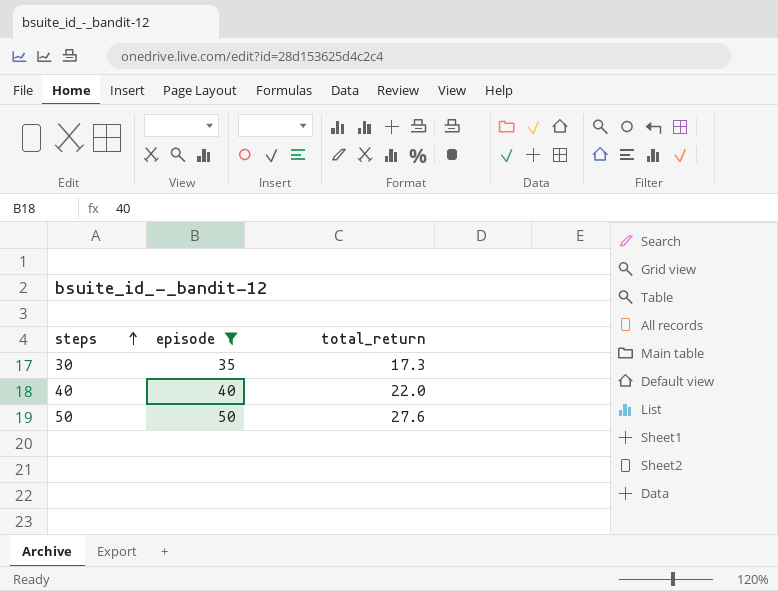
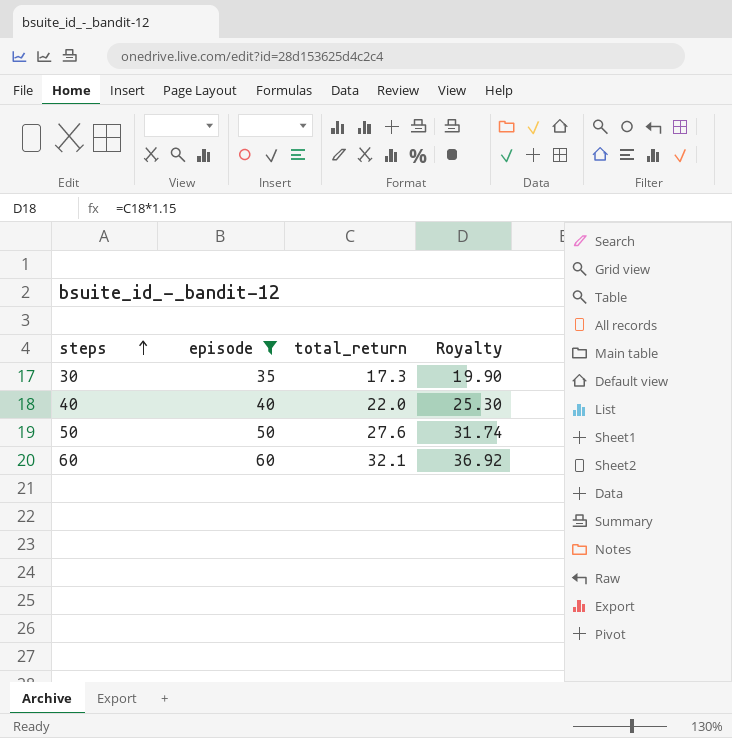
column Royalty | formula: none -> [total_return] * 1.15
row 60: none -> 60 | 32.1 | 36.92

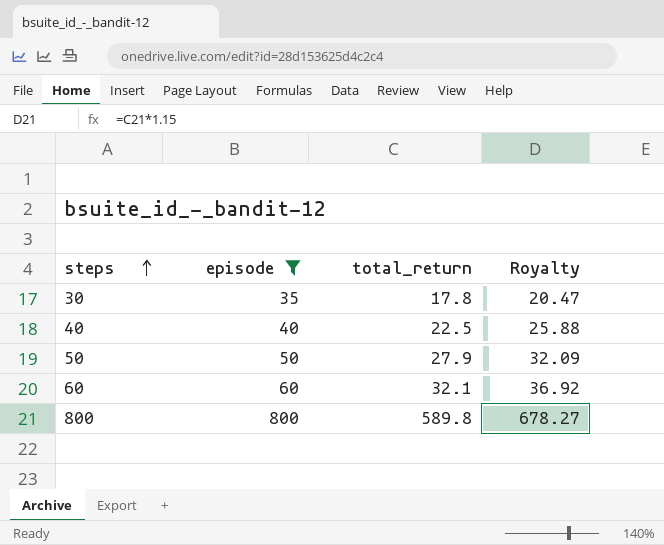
30 | total_return: 17.3 -> 17.8
30 | Royalty: 19.90 -> 20.47
40 | total_return: 22.0 -> 22.5
40 | Royalty: 25.30 -> 25.88
50 | total_return: 27.6 -> 27.9
50 | Royalty: 31.74 -> 32.09
row 800: none -> 800 | 589.8 | 678.27

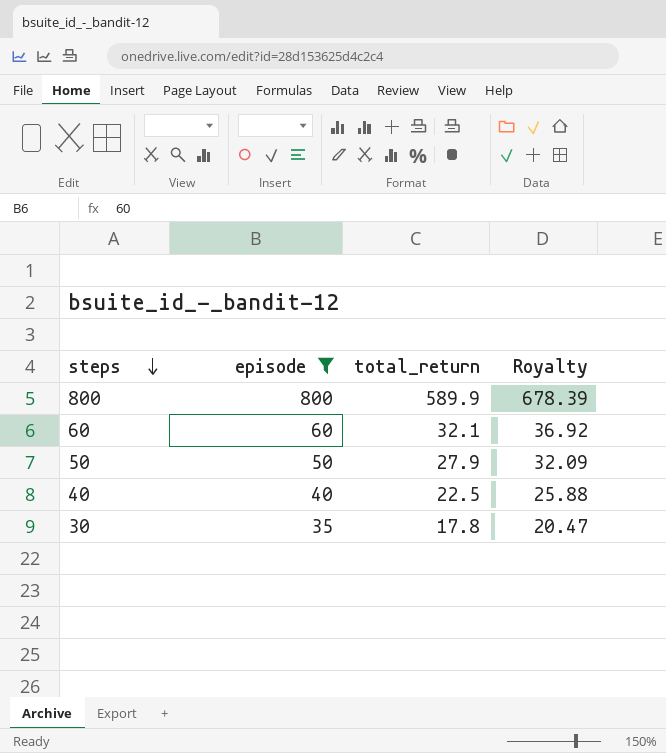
row order: steps ascending -> steps descending
800 | total_return: 589.8 -> 589.9
800 | Royalty: 678.27 -> 678.39

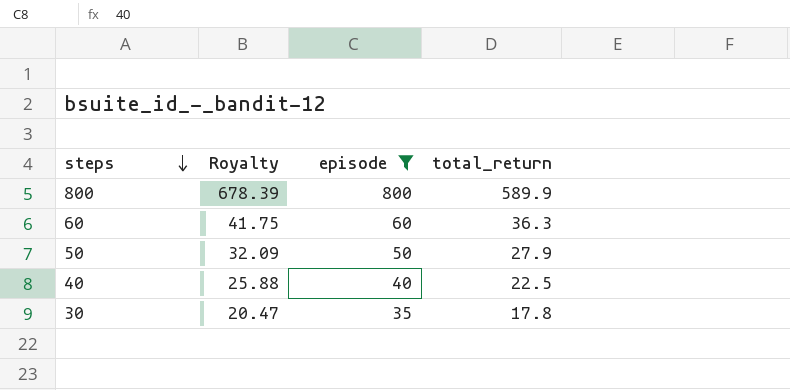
column Royalty | position: 4 -> 2
60 | Royalty: 36.92 -> 41.75
60 | total_return: 32.1 -> 36.3

